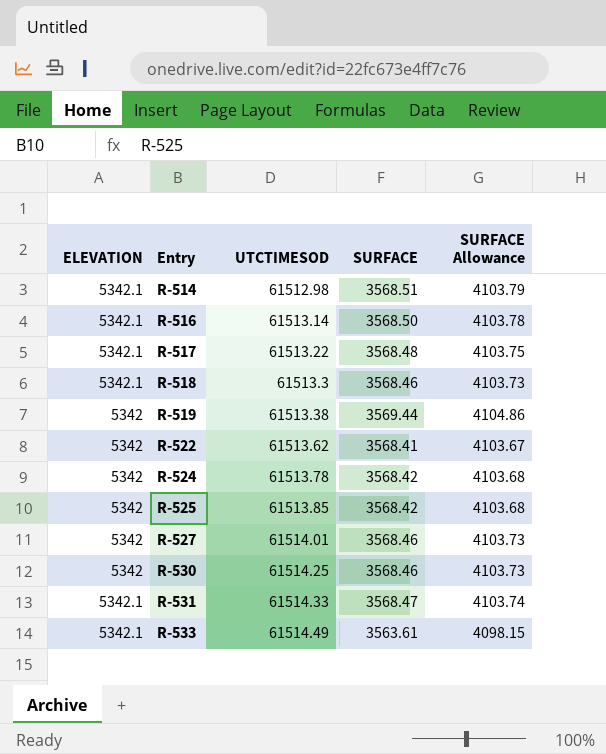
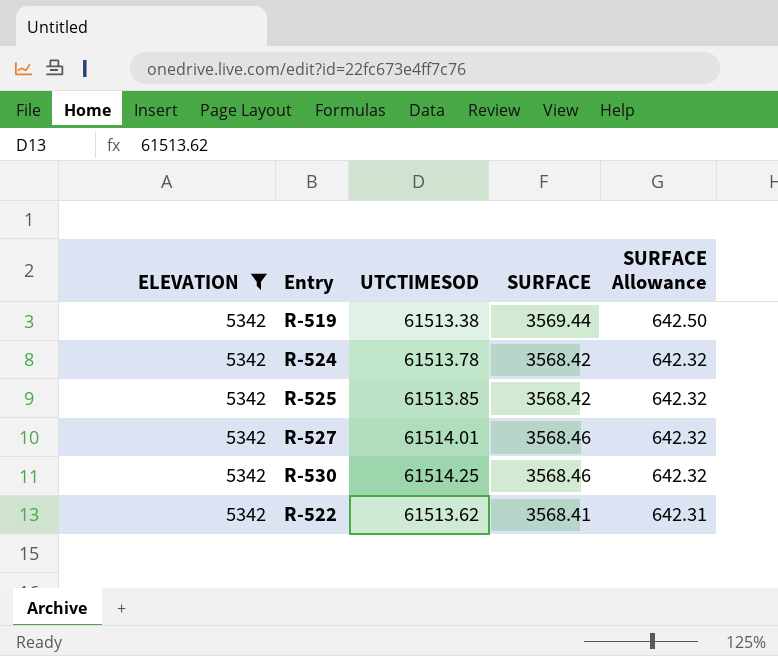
filter: none -> ELEVATION = 5342
row order: Entry ascending -> SURFACE Allowance descending
column SURFACE Allowance | formula: [SURFACE] * 1.15 -> [SURFACE] * 0.18

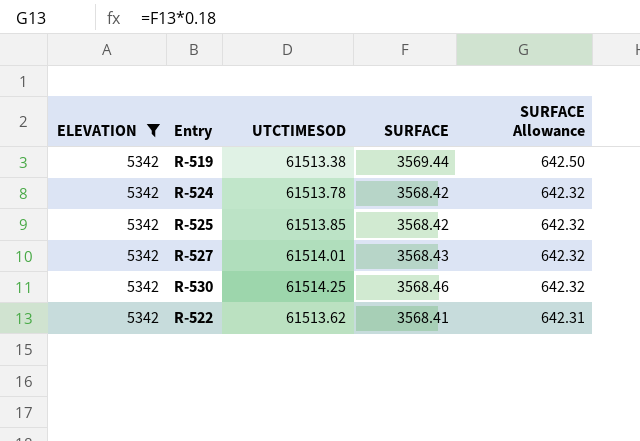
R-527 | SURFACE: 3568.46 -> 3568.43

